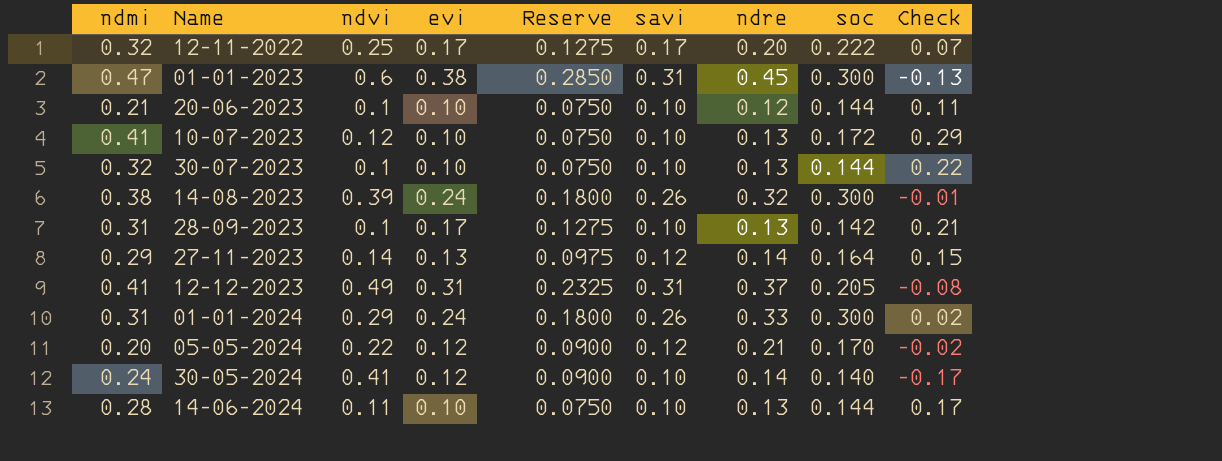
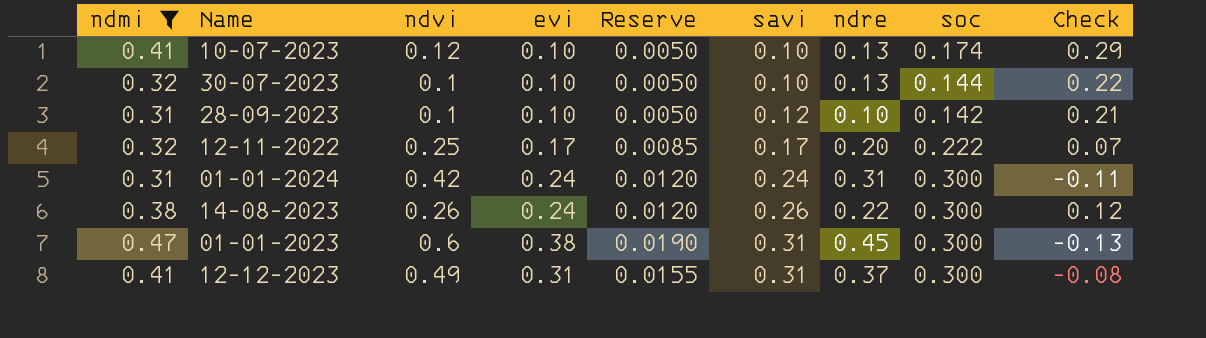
filter: none -> ndmi >= 0.31
row order: Name ascending -> savi ascending
column Reserve | formula: [evi] * 0.75 -> [evi] * 0.05
10-07-2023 | soc: 0.172 -> 0.174
28-09-2023 | evi: 0.17 -> 0.10
28-09-2023 | savi: 0.10 -> 0.12
28-09-2023 | ndre: 0.13 -> 0.10
01-01-2024 | ndvi: 0.29 -> 0.42
01-01-2024 | savi: 0.26 -> 0.24
01-01-2024 | ndre: 0.33 -> 0.31
01-01-2024 | Check: 0.02 -> -0.11
14-08-2023 | ndvi: 0.39 -> 0.26
14-08-2023 | ndre: 0.32 -> 0.22
14-08-2023 | Check: -0.01 -> 0.12
12-12-2023 | soc: 0.205 -> 0.300

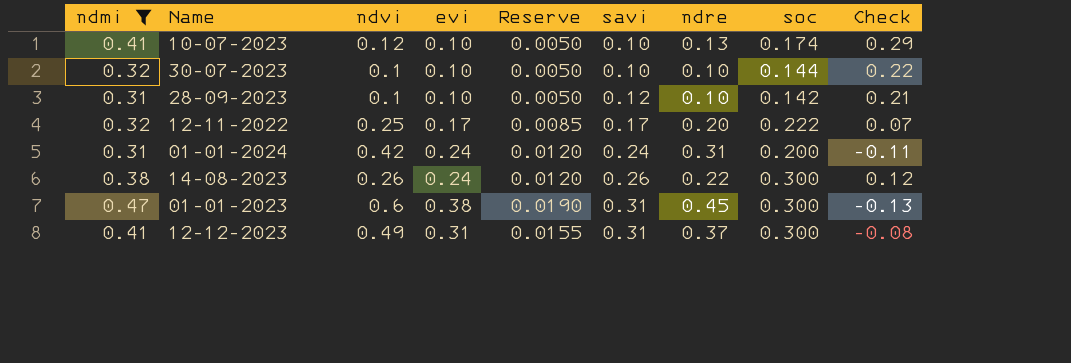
30-07-2023 | ndre: 0.13 -> 0.10
01-01-2024 | soc: 0.300 -> 0.200

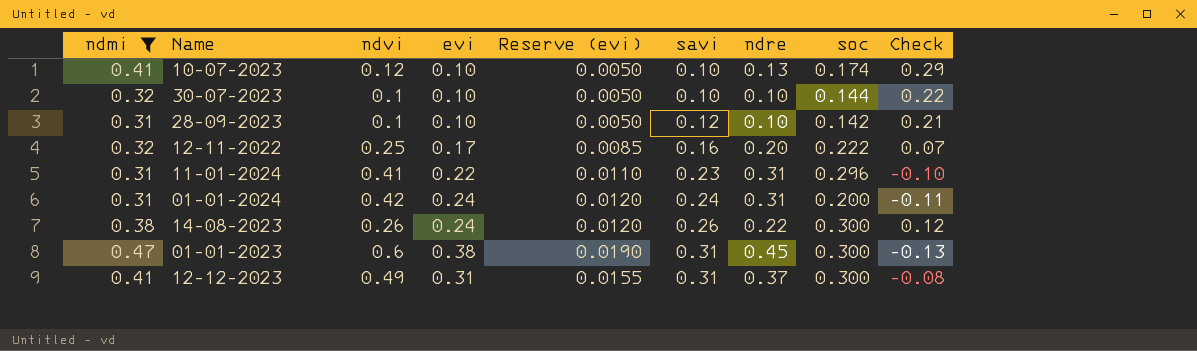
column name: Reserve -> Reserve (evi)
12-11-2022 | savi: 0.17 -> 0.16
row 11-01-2024: none -> 0.31 | 0.41 | 0.22 | 0.0110 | 0.23 | 0.31 | 0.296 | -0.10

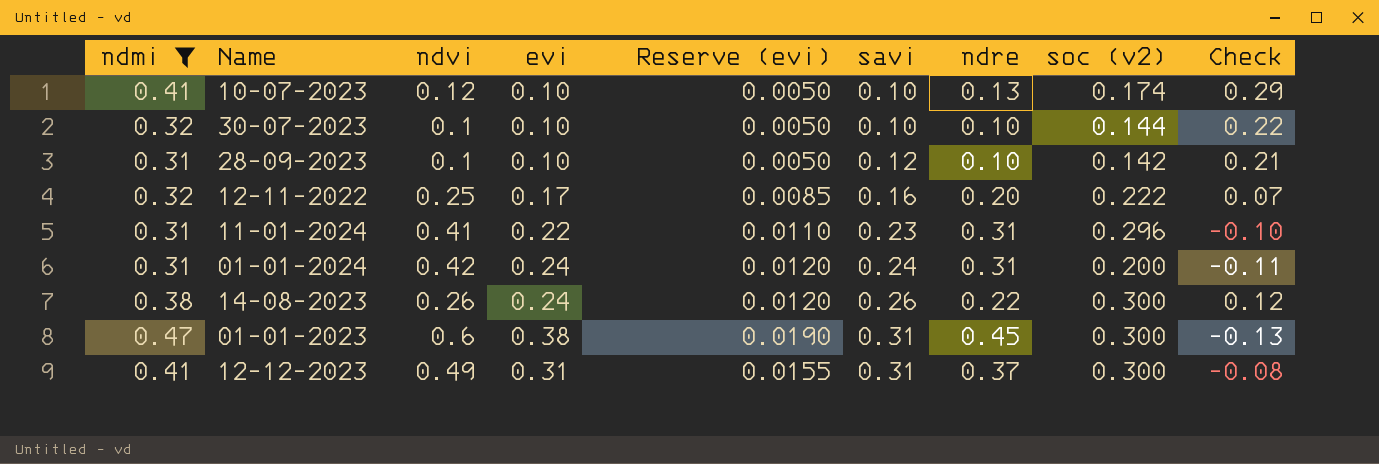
column name: soc -> soc (v2)

